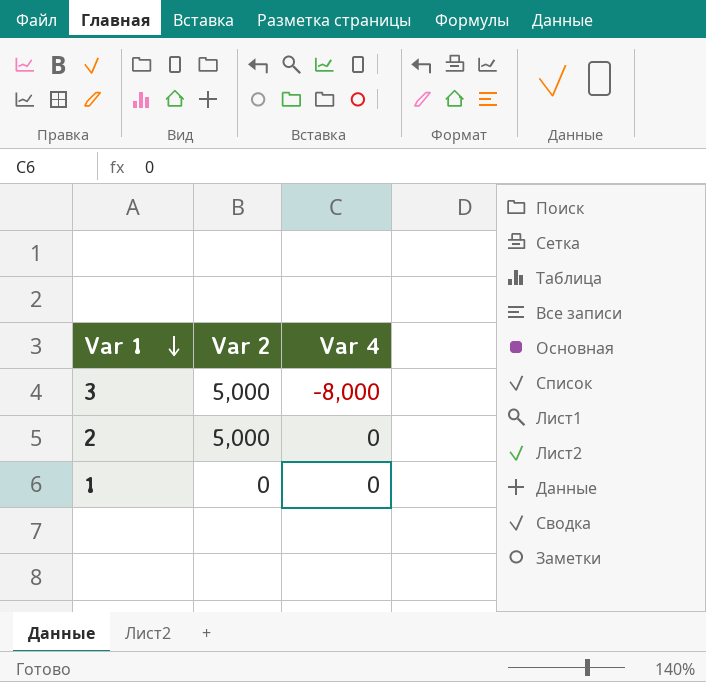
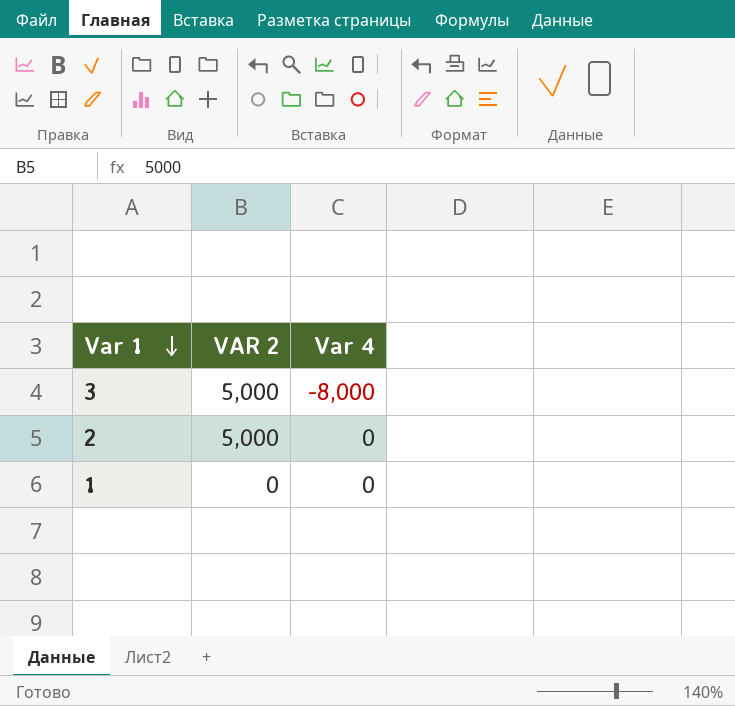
column name: Var 2 -> VAR 2

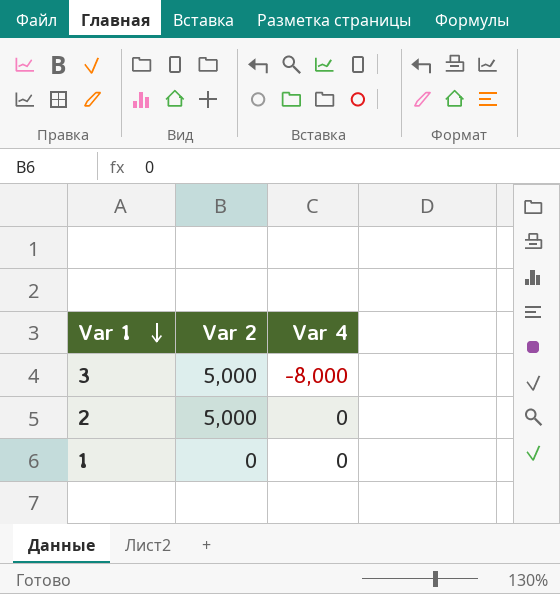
column name: VAR 2 -> Var 2

